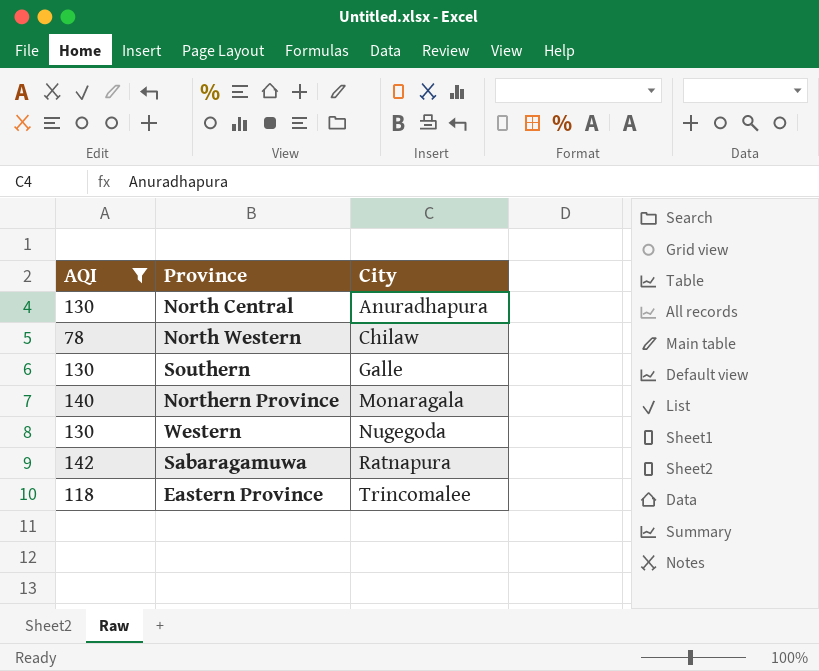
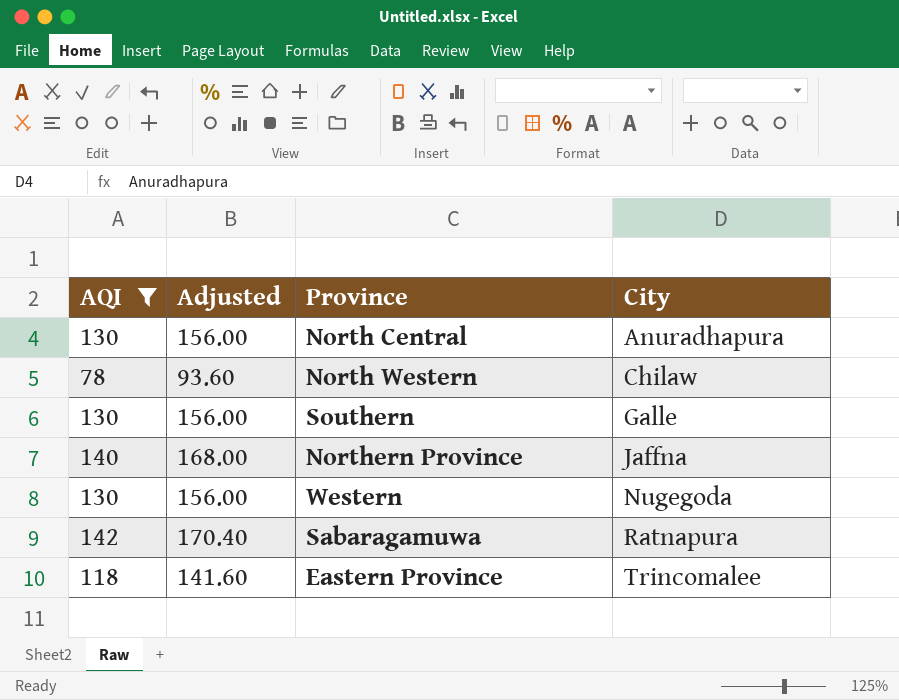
column Adjusted | formula: none -> [AQI] * 1.2
Northern Province | City: Monaragala -> Jaffna

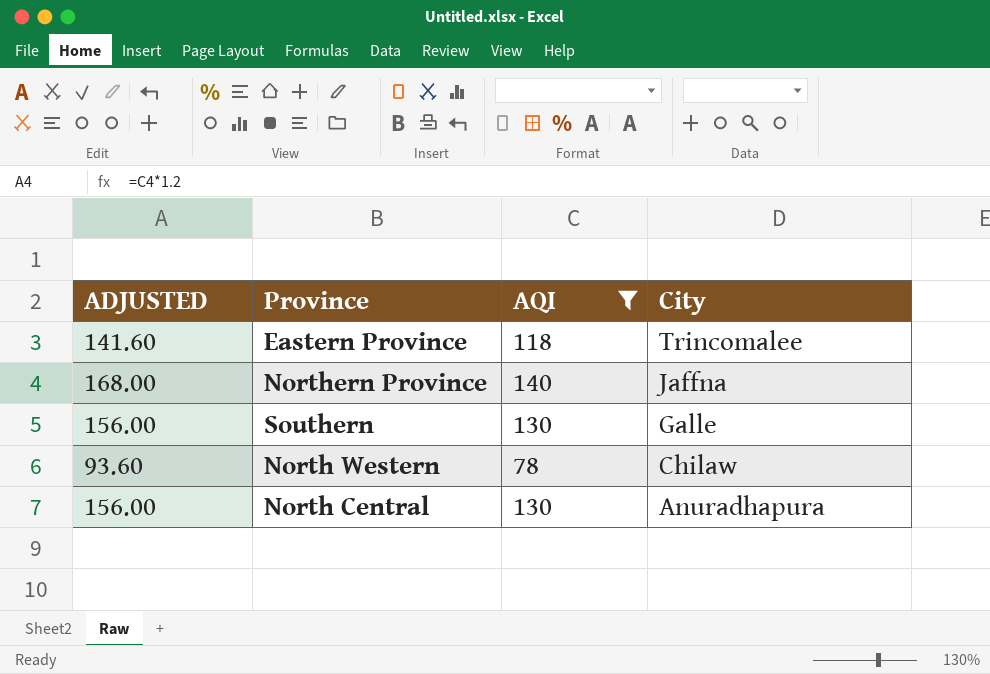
row order: City ascending -> City descending
column name: Adjusted -> ADJUSTED
column AQI | position: 1 -> 3
row Western: 130 | 156.00 | Nugegoda -> none
row Sabaragamuwa: 142 | 170.40 | Ratnapura -> none

